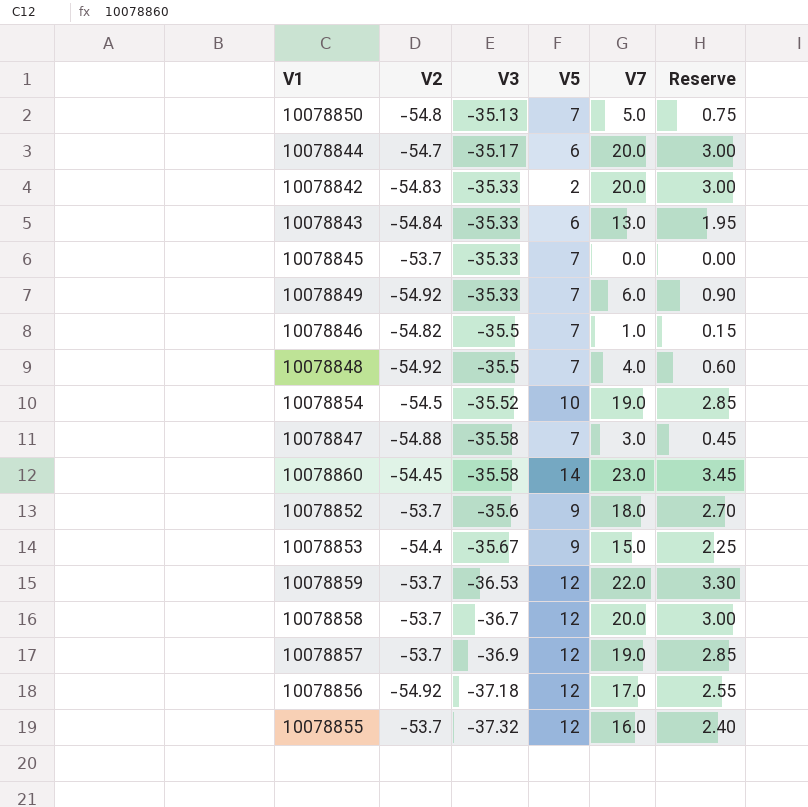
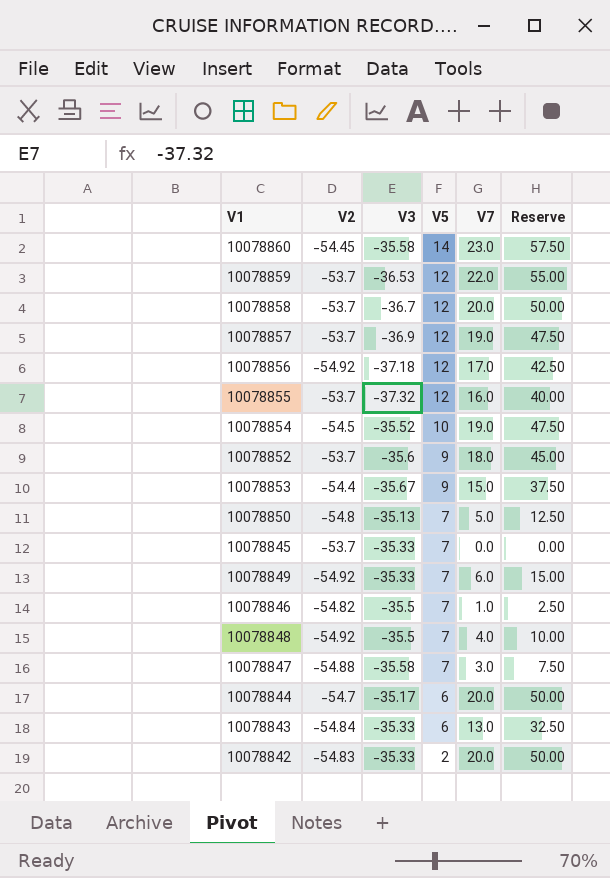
row order: V3 descending -> V5 descending
column Reserve | formula: [V7] * 0.15 -> [V7] * 2.5

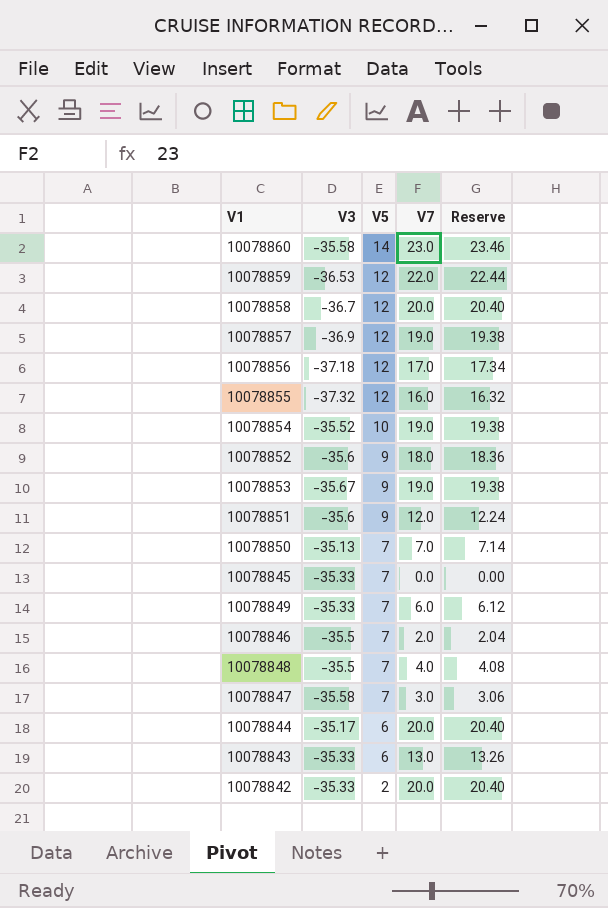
column V2 | position: 2 -> none
column Reserve | formula: [V7] * 2.5 -> [V7] * 1.02
10078853 | V7: 15.0 -> 19.0
row 10078851: none -> -35.6 | 9 | 12.0 | 12.24
10078850 | V7: 5.0 -> 7.0
10078846 | V7: 1.0 -> 2.0

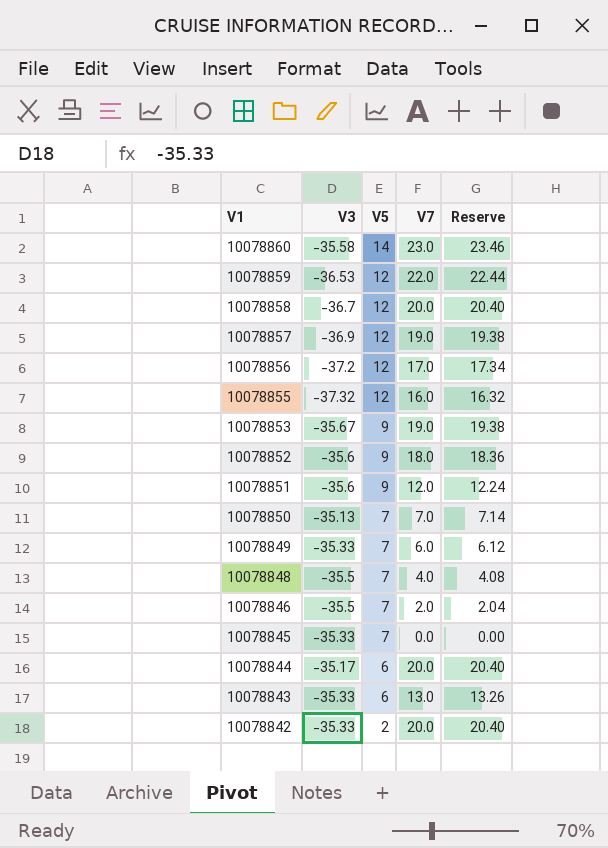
row order: V5 descending -> V1 descending
row 10078854: -35.52 | 10 | 19.0 | 19.38 -> none
row 10078847: -35.58 | 7 | 3.0 | 3.06 -> none
10078856 | V3: -37.18 -> -37.2

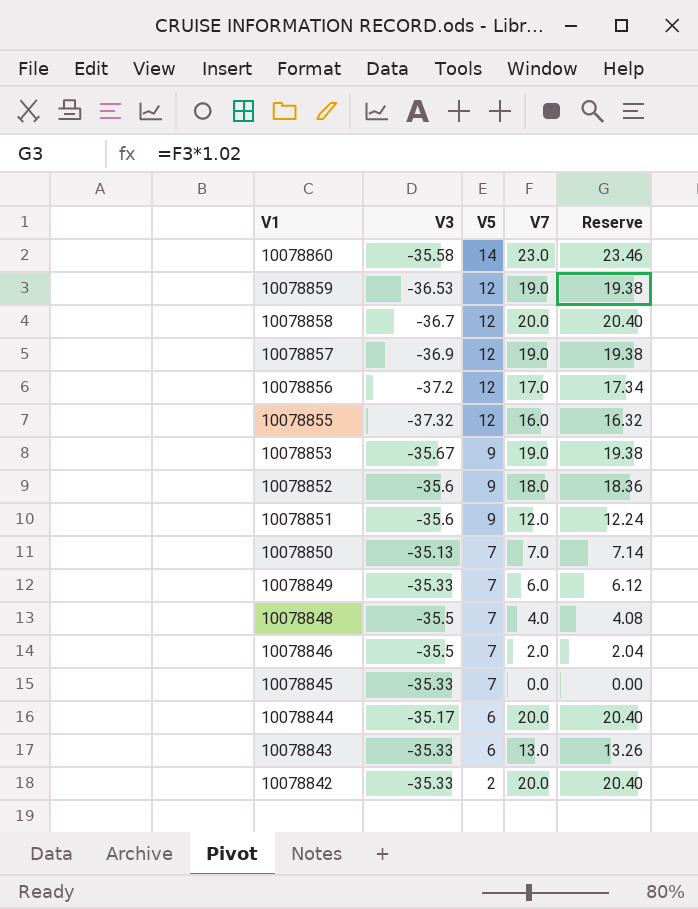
10078859 | V7: 22.0 -> 19.0
10078859 | Reserve: 22.44 -> 19.38

